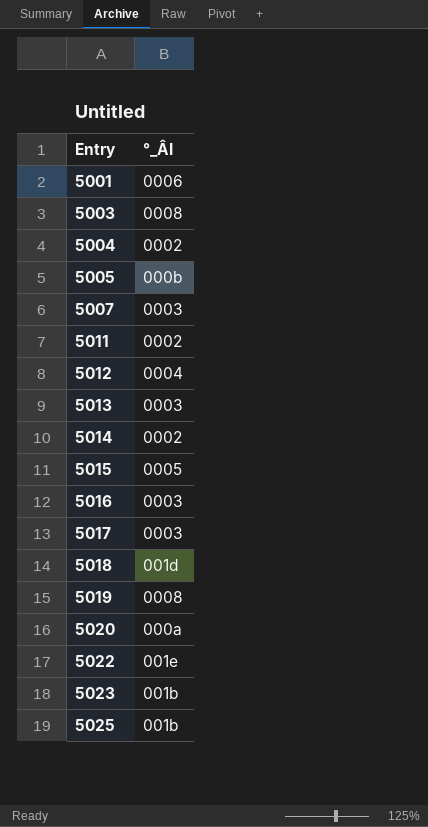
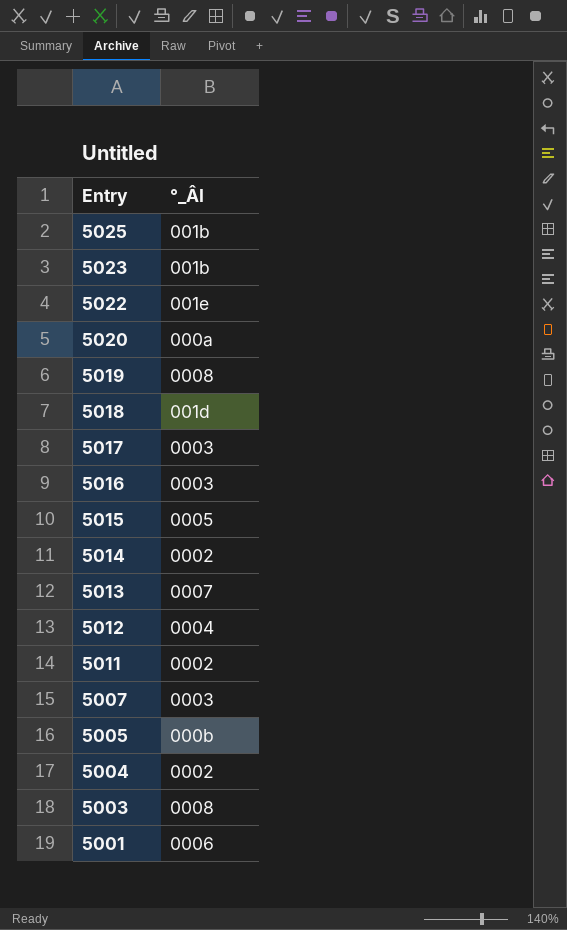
row order: Entry ascending -> Entry descending
5013 | °_ÂI: 0003 -> 0007

